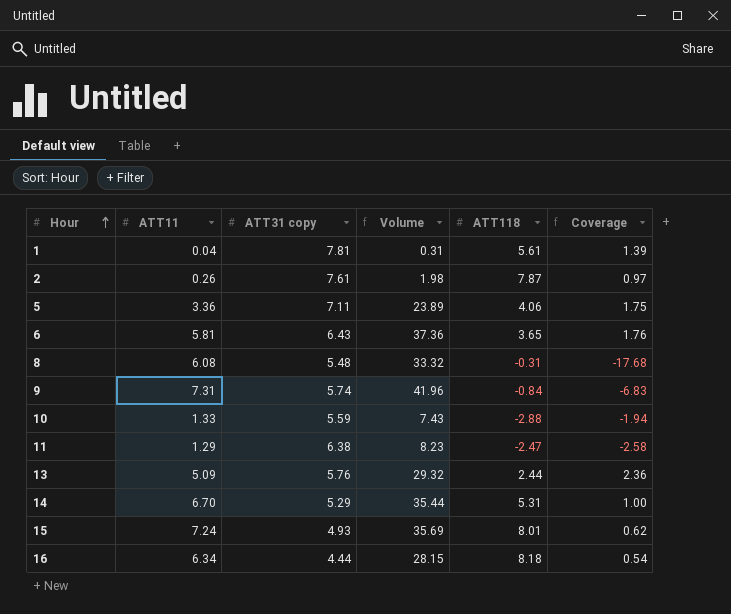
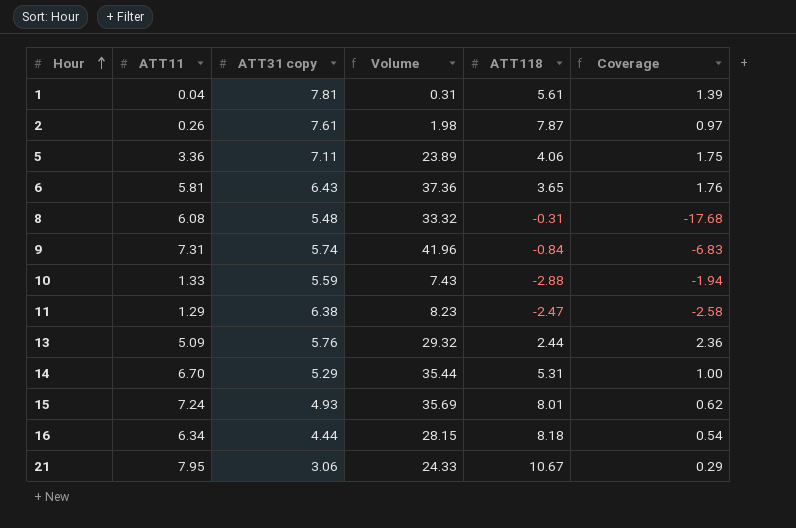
row 21: none -> 7.95 | 3.06 | 24.33 | 10.67 | 0.29

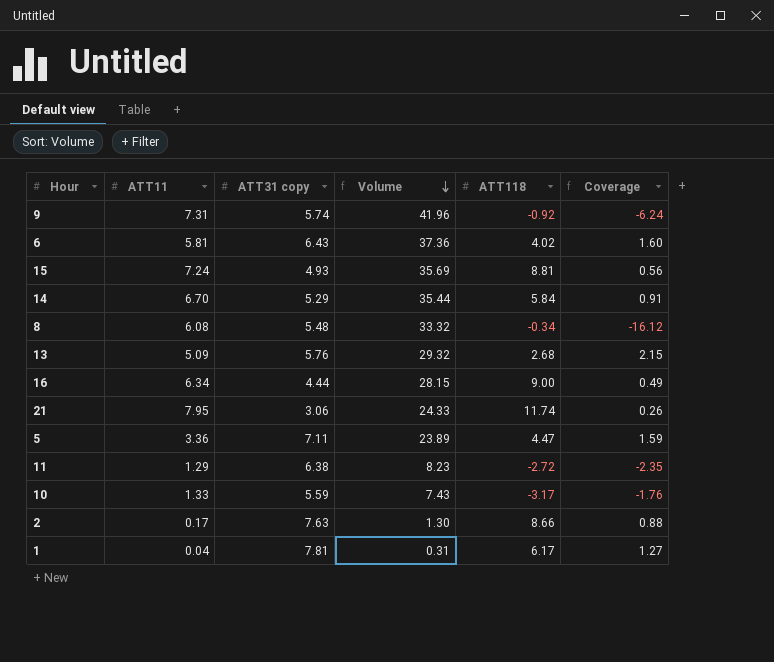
row order: Hour ascending -> Volume descending
9 | ATT118: -0.84 -> -0.92
9 | Coverage: -6.83 -> -6.24
6 | ATT118: 3.65 -> 4.02
6 | Coverage: 1.76 -> 1.60
15 | ATT118: 8.01 -> 8.81
15 | Coverage: 0.62 -> 0.56
14 | ATT118: 5.31 -> 5.84
14 | Coverage: 1.00 -> 0.91
8 | ATT118: -0.31 -> -0.34
8 | Coverage: -17.68 -> -16.12
13 | ATT118: 2.44 -> 2.68
13 | Coverage: 2.36 -> 2.15
16 | ATT118: 8.18 -> 9.00
16 | Coverage: 0.54 -> 0.49
21 | ATT118: 10.67 -> 11.74
21 | Coverage: 0.29 -> 0.26
5 | ATT118: 4.06 -> 4.47
5 | Coverage: 1.75 -> 1.59
11 | ATT118: -2.47 -> -2.72
11 | Coverage: -2.58 -> -2.35
10 | ATT118: -2.88 -> -3.17
10 | Coverage: -1.94 -> -1.76
2 | ATT11: 0.26 -> 0.17
2 | ATT31 copy: 7.61 -> 7.63
2 | Volume: 1.98 -> 1.30
2 | ATT118: 7.87 -> 8.66
2 | Coverage: 0.97 -> 0.88
1 | ATT118: 5.61 -> 6.17
1 | Coverage: 1.39 -> 1.27

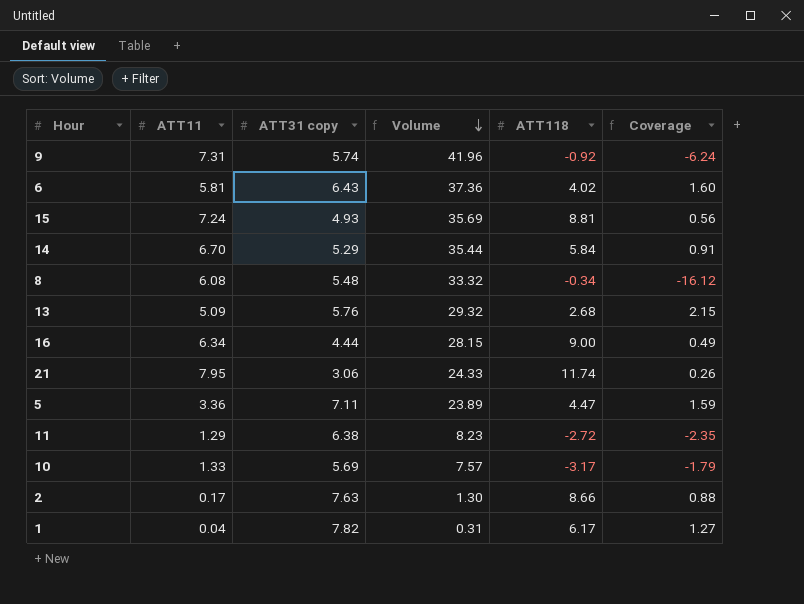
10 | ATT31 copy: 5.59 -> 5.69
10 | Volume: 7.43 -> 7.57
10 | Coverage: -1.76 -> -1.79
1 | ATT31 copy: 7.81 -> 7.82

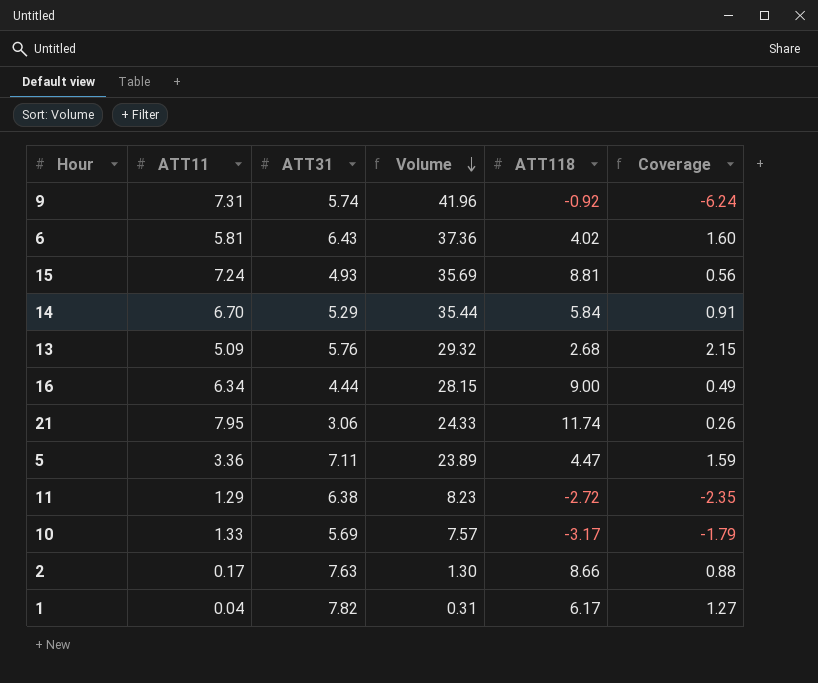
column name: ATT31 copy -> ATT31
row 8: 6.08 | 5.48 | 33.32 | -0.34 | -16.12 -> none

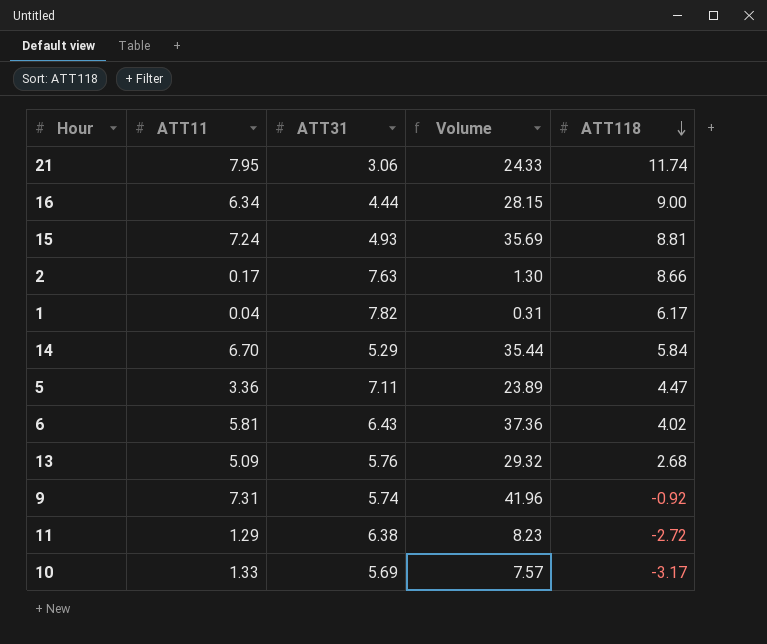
row order: Volume descending -> ATT118 descending
column Coverage | formula: [ATT31] / [ATT118] -> none

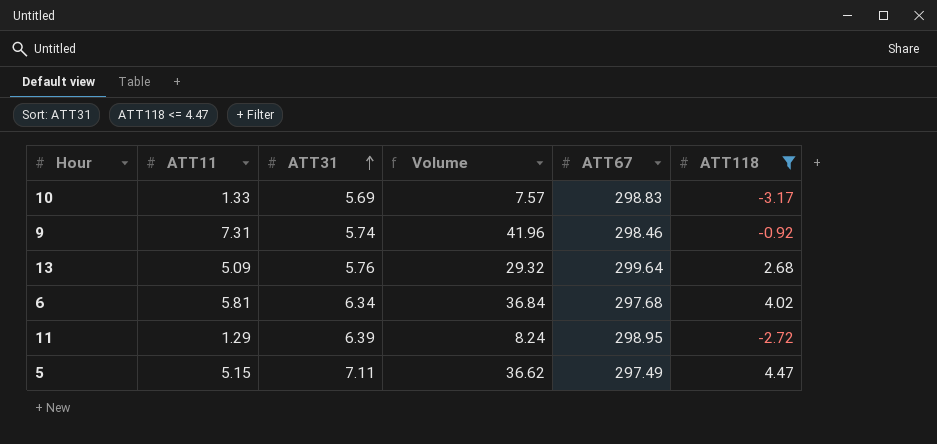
filter: none -> ATT118 <= 4.47
row order: ATT118 descending -> ATT31 ascending
column ATT67 | position: none -> 5
6 | ATT31: 6.43 -> 6.34
6 | Volume: 37.36 -> 36.84
11 | ATT31: 6.38 -> 6.39
11 | Volume: 8.23 -> 8.24
5 | ATT11: 3.36 -> 5.15
5 | Volume: 23.89 -> 36.62

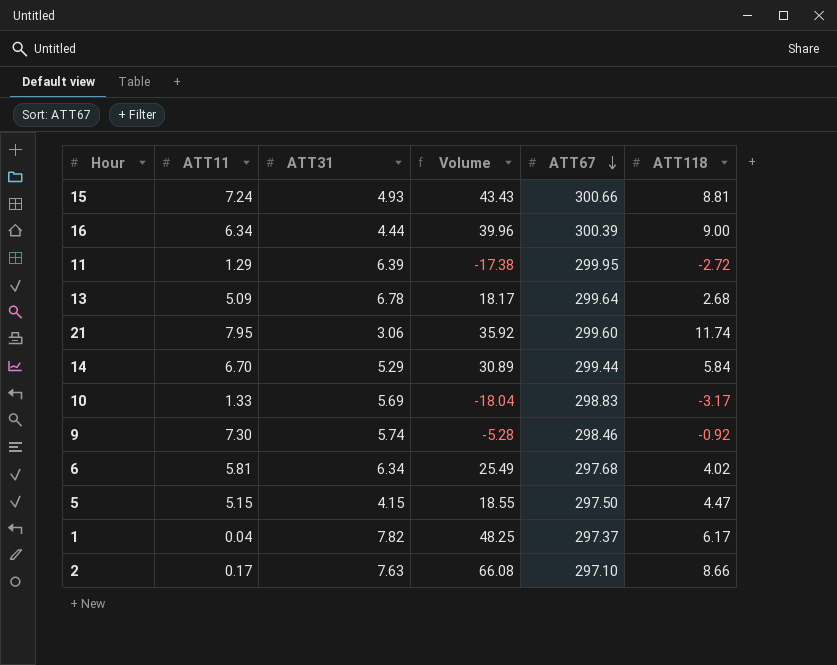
filter: ATT118 <= 4.47 -> none
row order: ATT31 ascending -> ATT67 descending
column Volume | formula: [ATT11] * [ATT31] -> [ATT31] * [ATT118]
11 | ATT67: 298.95 -> 299.95
13 | ATT31: 5.76 -> 6.78
9 | ATT11: 7.31 -> 7.30
5 | ATT31: 7.11 -> 4.15
5 | ATT67: 297.49 -> 297.50

